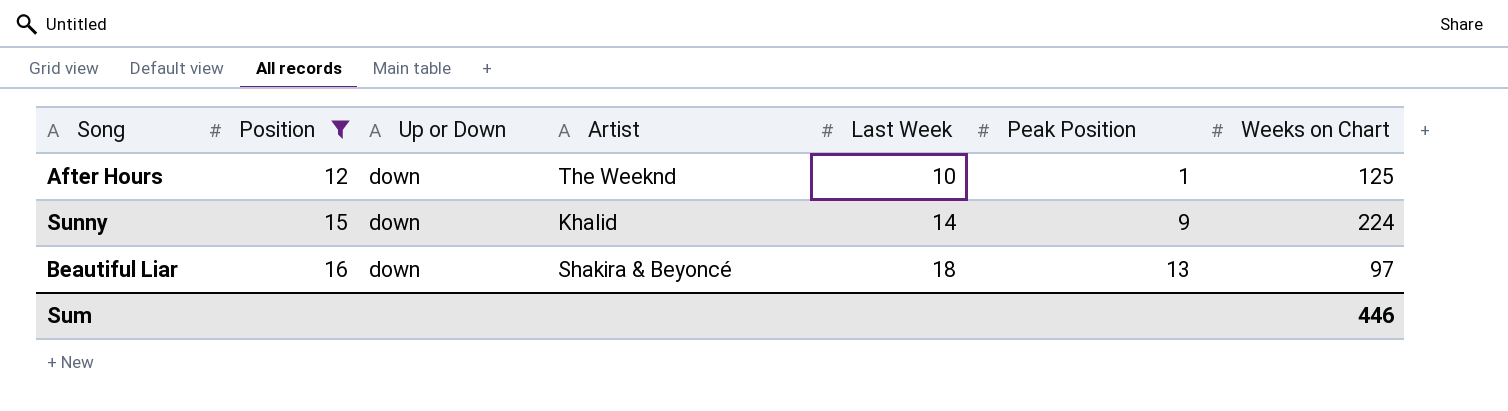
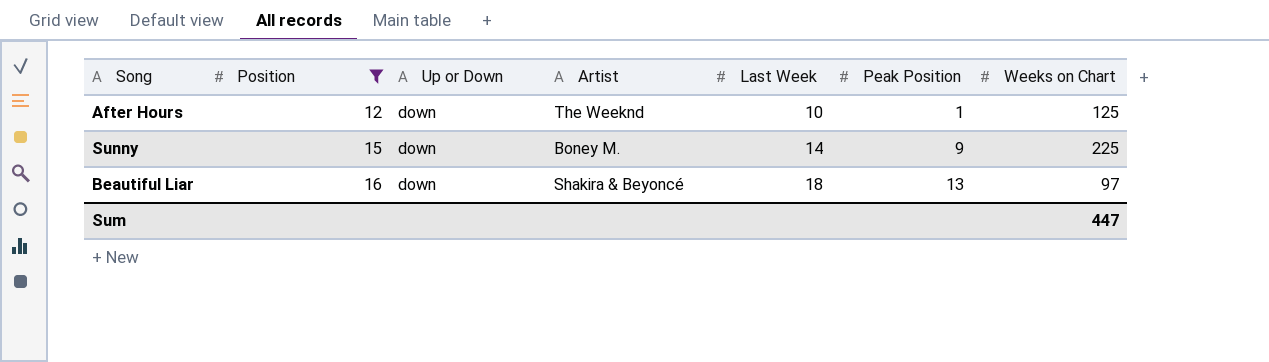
Sunny | Artist: Khalid -> Boney M.
Sunny | Weeks on Chart: 224 -> 225
Sum | Weeks on Chart: 446 -> 447

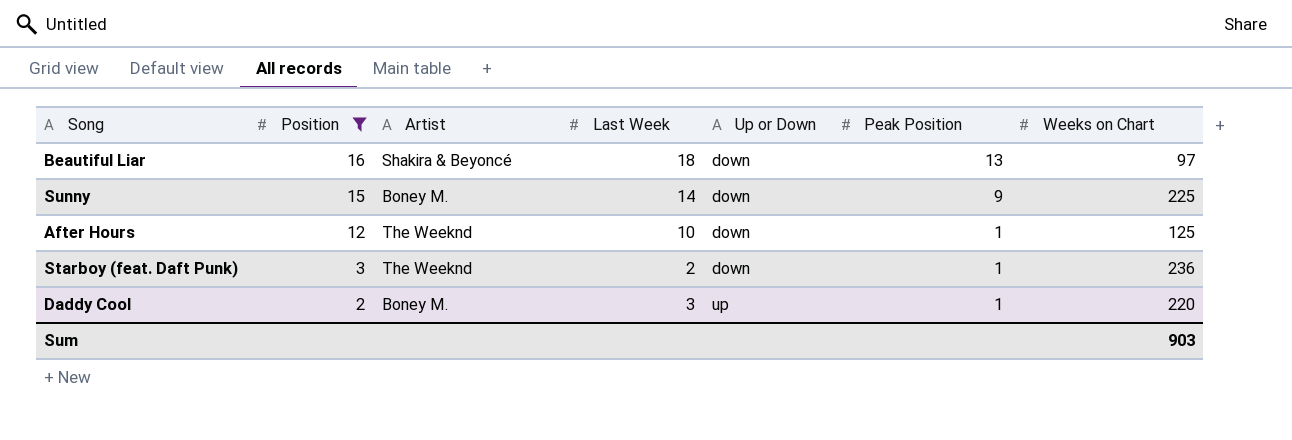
row order: Position ascending -> Position descending
column Up or Down | position: 3 -> 5
row Starboy (feat. Daft Punk): none -> 3 | The Weeknd | 2 | down | 1 | 236
row Daddy Cool: none -> 2 | Boney M. | 3 | up | 1 | 220
Sum | Weeks on Chart: 447 -> 903

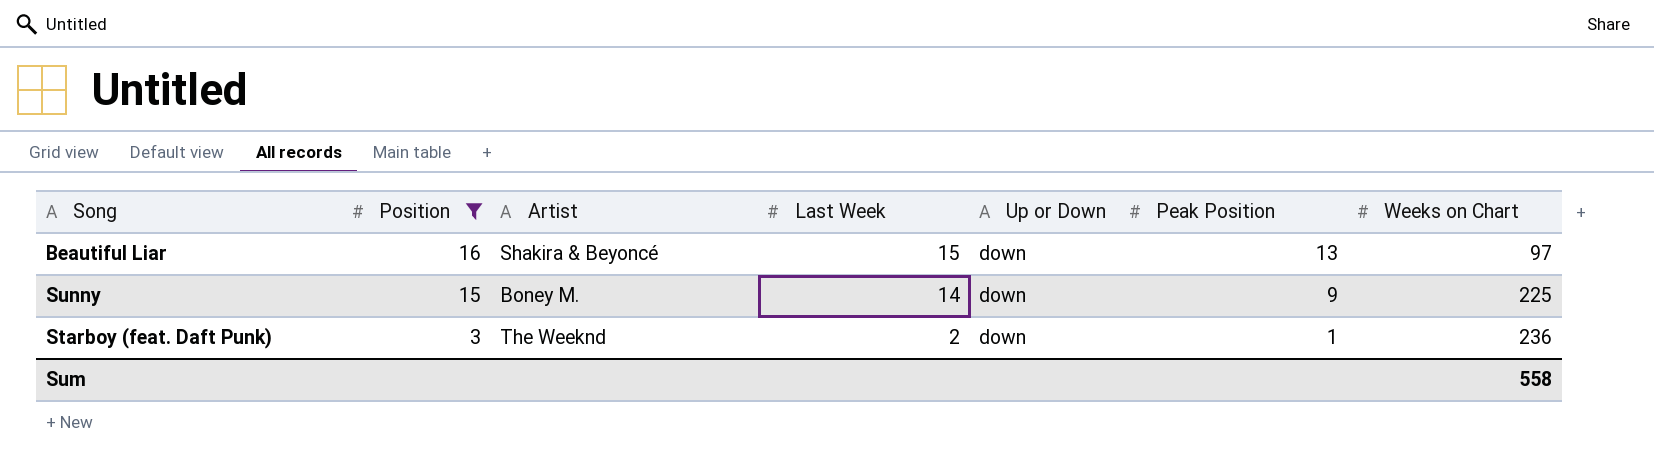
row After Hours: 12 | The Weeknd | 10 | down | 1 | 125 -> none
row Daddy Cool: 2 | Boney M. | 3 | up | 1 | 220 -> none
Beautiful Liar | Last Week: 18 -> 15
Sum | Weeks on Chart: 903 -> 558

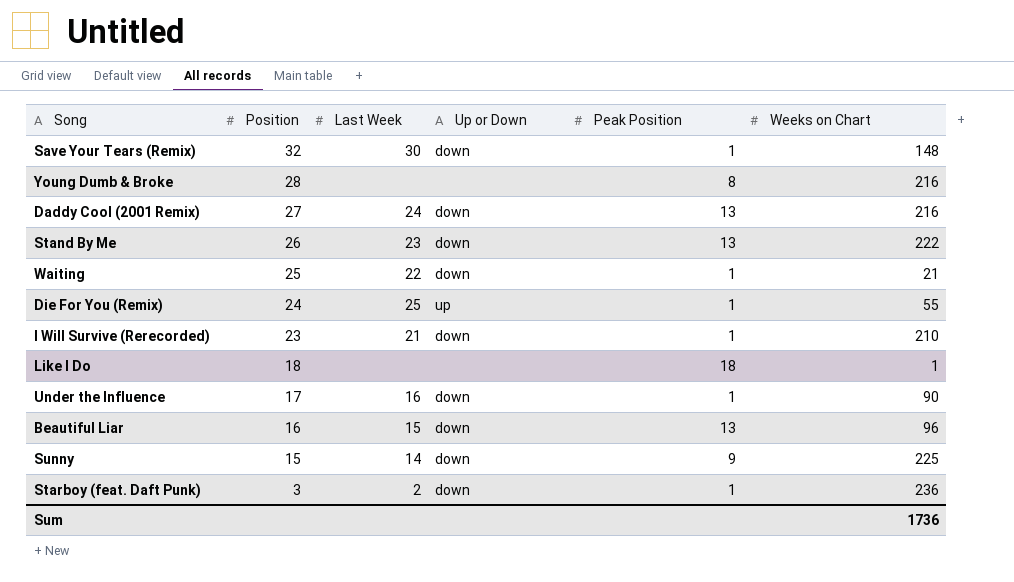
filter: Position <= 16 -> none
column Artist | position: 3 -> none
Beautiful Liar | Weeks on Chart: 97 -> 96
Sum | Weeks on Chart: 558 -> 1736

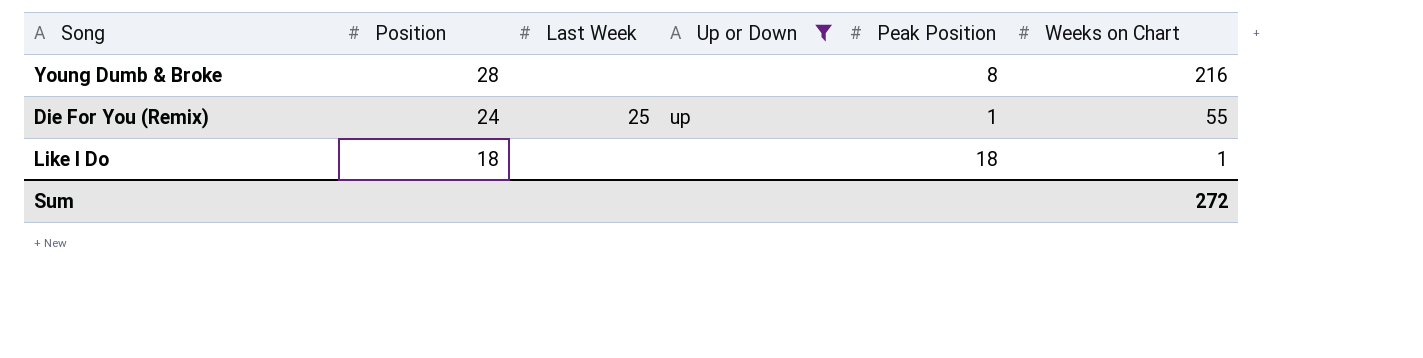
filter: none -> Up or Down != down
Sum | Weeks on Chart: 1736 -> 272

